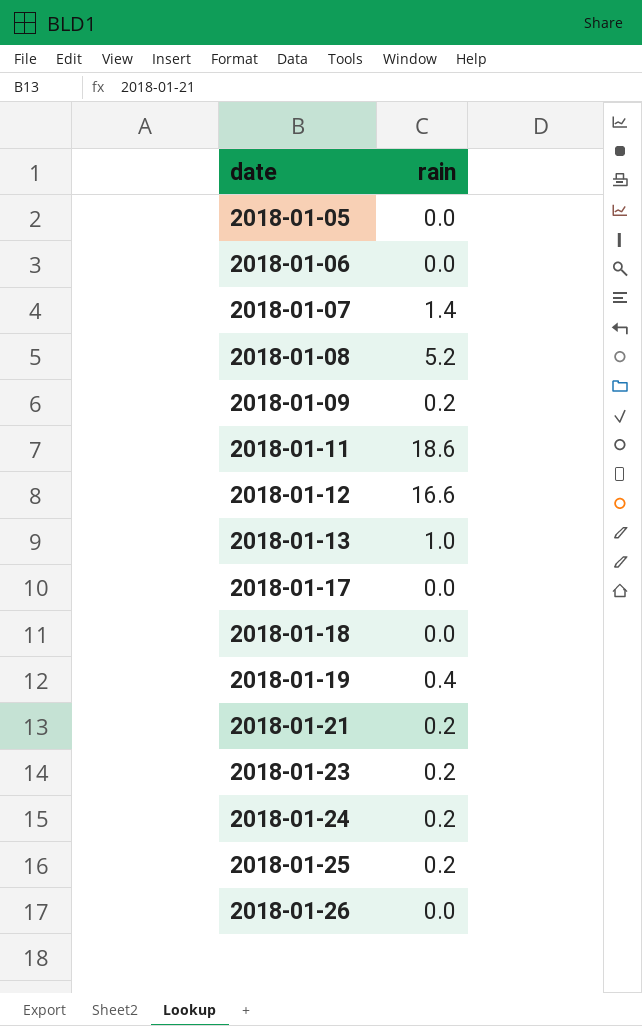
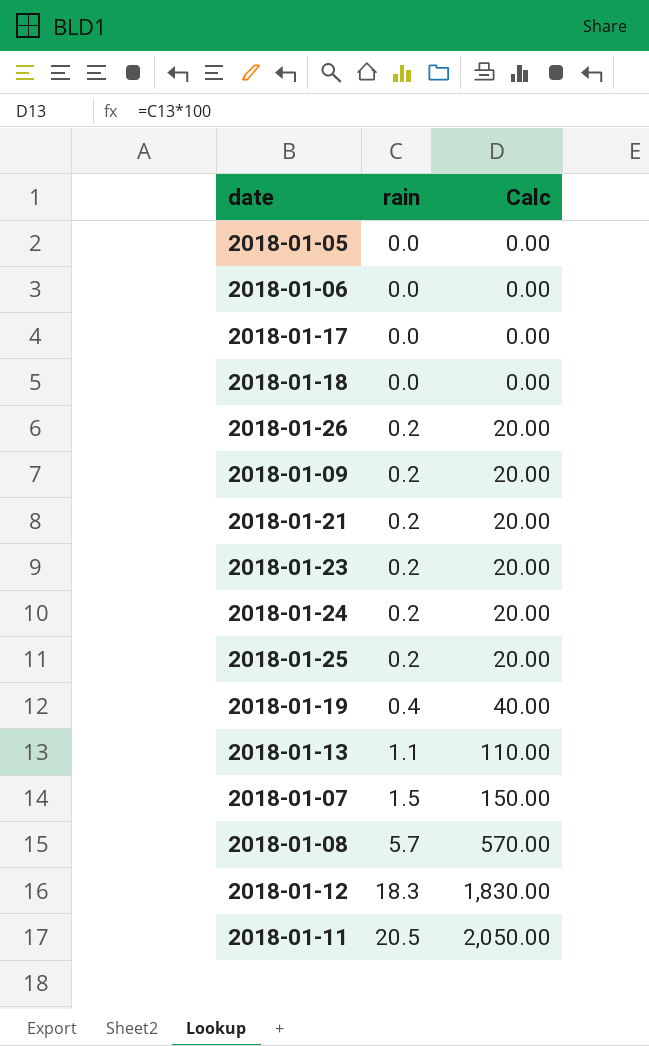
row order: date ascending -> rain ascending
column Calc | formula: none -> [rain] * 100
2018-01-26 | rain: 0.0 -> 0.2
2018-01-13 | rain: 1.0 -> 1.1
2018-01-07 | rain: 1.4 -> 1.5
2018-01-08 | rain: 5.2 -> 5.7
2018-01-12 | rain: 16.6 -> 18.3
2018-01-11 | rain: 18.6 -> 20.5

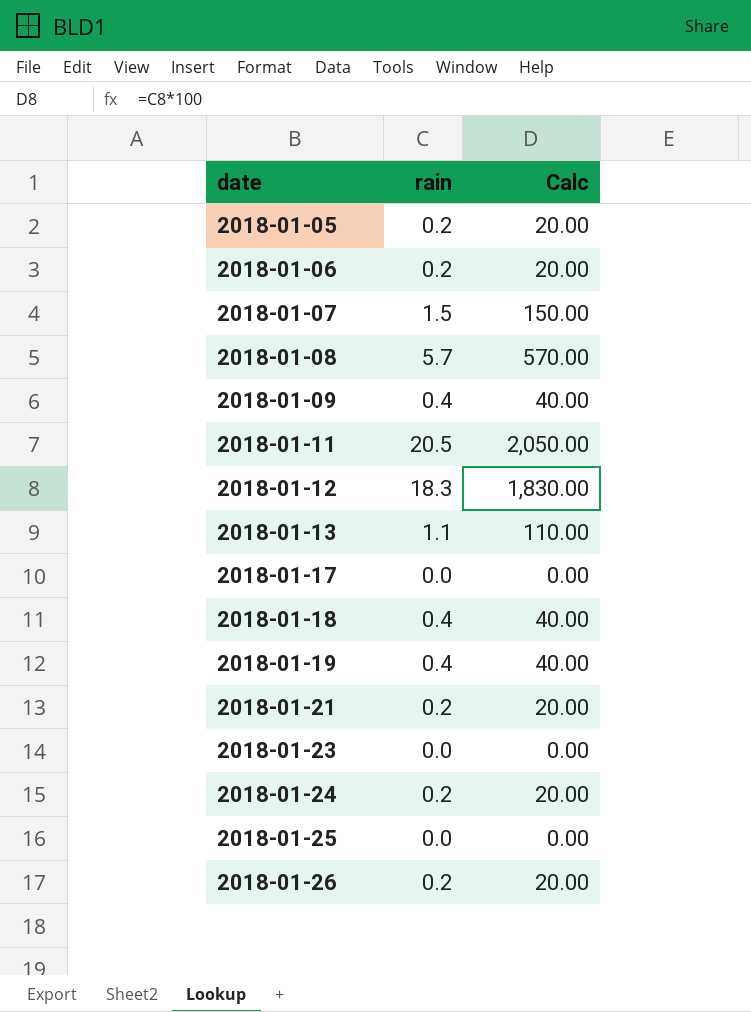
row order: rain ascending -> date ascending
2018-01-05 | rain: 0.0 -> 0.2
2018-01-05 | Calc: 0.00 -> 20.00
2018-01-06 | rain: 0.0 -> 0.2
2018-01-06 | Calc: 0.00 -> 20.00
2018-01-09 | rain: 0.2 -> 0.4
2018-01-09 | Calc: 20.00 -> 40.00
2018-01-18 | rain: 0.0 -> 0.4
2018-01-18 | Calc: 0.00 -> 40.00
2018-01-23 | rain: 0.2 -> 0.0
2018-01-23 | Calc: 20.00 -> 0.00
2018-01-25 | rain: 0.2 -> 0.0
2018-01-25 | Calc: 20.00 -> 0.00

